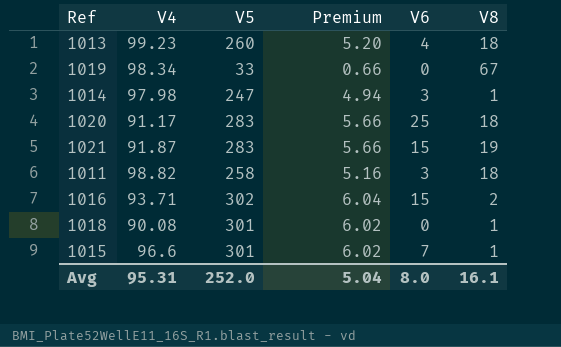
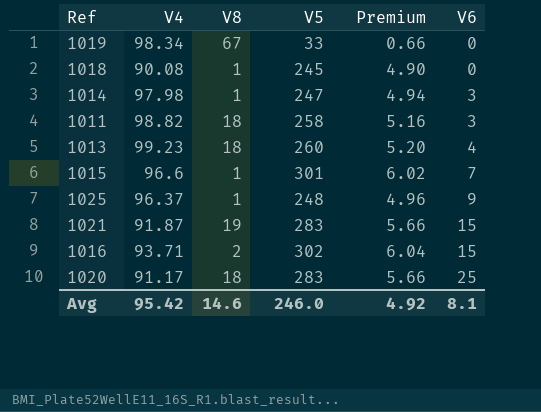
row order: none -> V6 ascending
column V8 | position: 6 -> 3
1018 | V5: 301 -> 245
1018 | Premium: 6.02 -> 4.90
row 1025: none -> 96.37 | 1 | 248 | 4.96 | 9
Avg | V4: 95.31 -> 95.42
Avg | V8: 16.1 -> 14.6
Avg | V5: 252.0 -> 246.0
Avg | Premium: 5.04 -> 4.92
Avg | V6: 8.0 -> 8.1

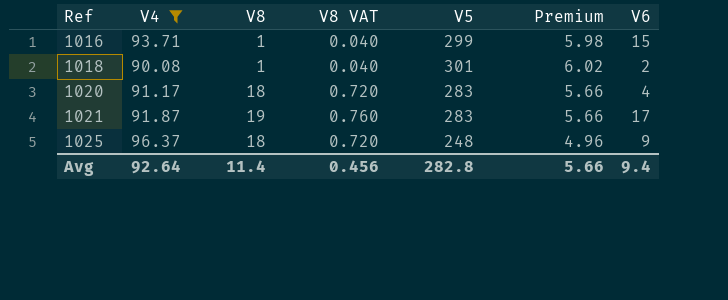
filter: none -> V4 <= 96.37
row order: V6 ascending -> Ref ascending
column V8 VAT | formula: none -> [V8] * 0.04
1016 | V8: 2 -> 1
1016 | V5: 302 -> 299
1016 | Premium: 6.04 -> 5.98
1018 | V5: 245 -> 301
1018 | Premium: 4.90 -> 6.02
1018 | V6: 0 -> 2
1020 | V6: 25 -> 4
1021 | V6: 15 -> 17
1025 | V8: 1 -> 18
Avg | V4: 95.42 -> 92.64
Avg | V8: 14.6 -> 11.4
Avg | V5: 246.0 -> 282.8
Avg | Premium: 4.92 -> 5.66
Avg | V6: 8.1 -> 9.4

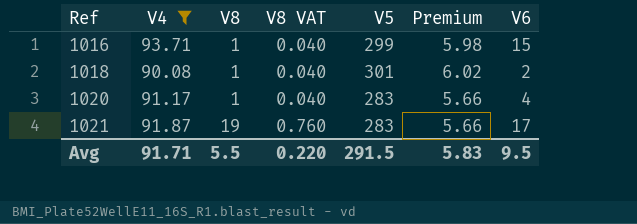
row 1025: 96.37 | 18 | 0.720 | 248 | 4.96 | 9 -> none
1020 | V8: 18 -> 1
1020 | V8 VAT: 0.720 -> 0.040
Avg | V4: 92.64 -> 91.71
Avg | V8: 11.4 -> 5.5
Avg | V8 VAT: 0.456 -> 0.220
Avg | V5: 282.8 -> 291.5
Avg | Premium: 5.66 -> 5.83
Avg | V6: 9.4 -> 9.5

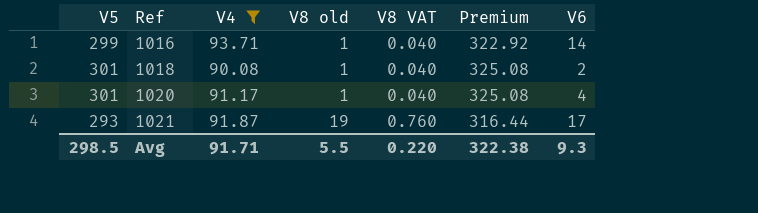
column V5 | position: 5 -> 1
column name: V8 -> V8 old
column Premium | formula: [V5] * 0.02 -> [V5] * 1.08
1016 | V6: 15 -> 14
1020 | V5: 283 -> 301
1021 | V5: 283 -> 293
Avg | V5: 291.5 -> 298.5
Avg | Premium: 5.83 -> 322.38
Avg | V6: 9.5 -> 9.3

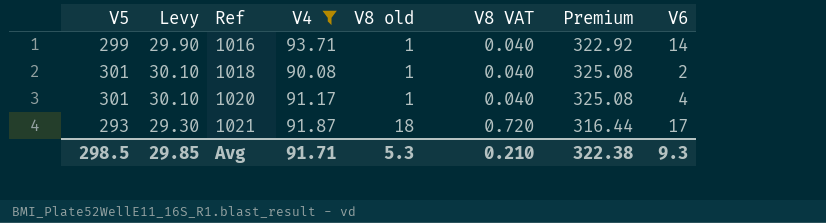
column Levy | formula: none -> [V5] * 0.1
1021 | V8 old: 19 -> 18
1021 | V8 VAT: 0.760 -> 0.720
Avg | V8 old: 5.5 -> 5.3
Avg | V8 VAT: 0.220 -> 0.210

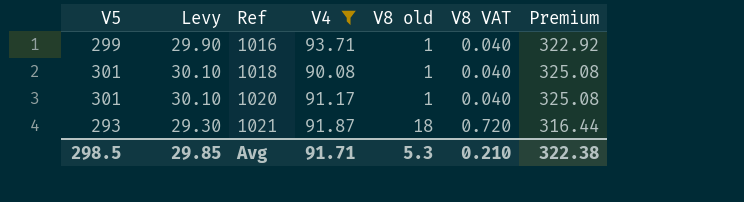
column V6 | position: 8 -> none

